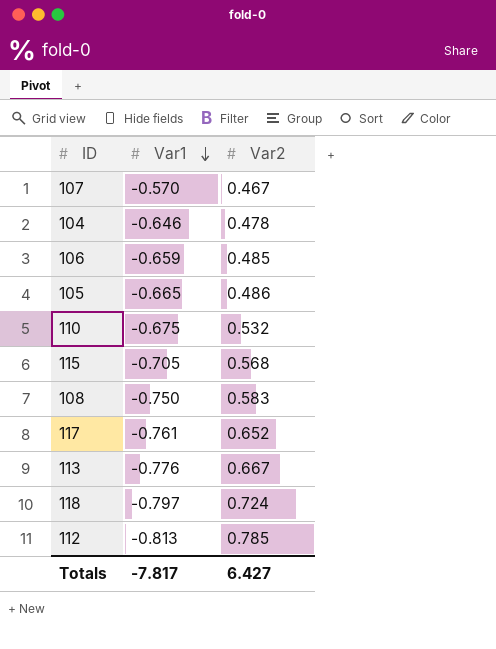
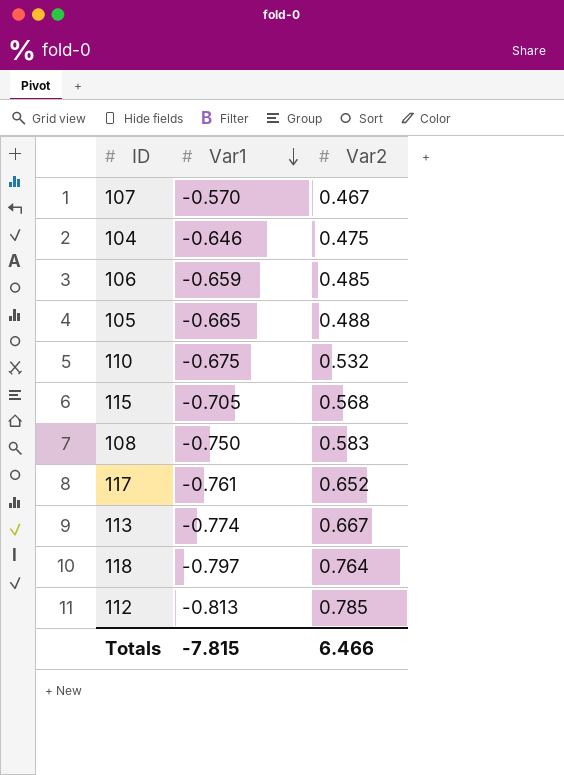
104 | Var2: 0.478 -> 0.475
105 | Var2: 0.486 -> 0.488
113 | Var1: -0.776 -> -0.774
118 | Var2: 0.724 -> 0.764
Totals | Var1: -7.817 -> -7.815
Totals | Var2: 6.427 -> 6.466

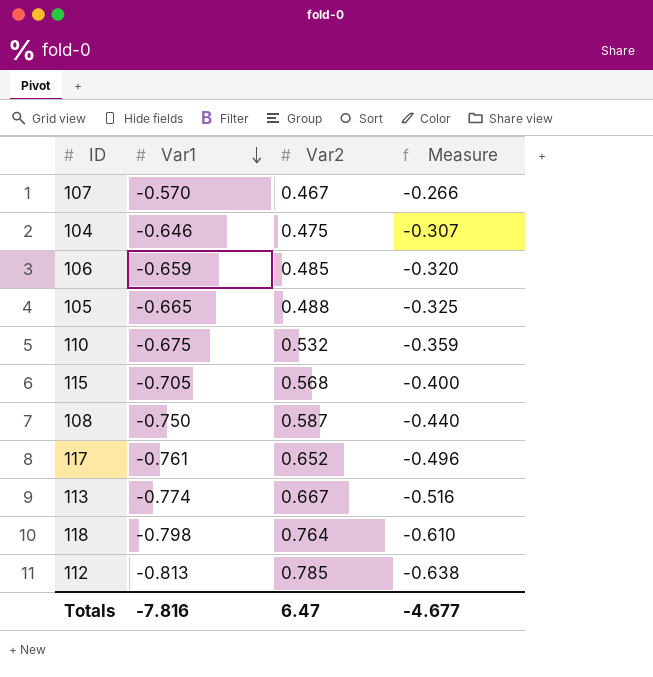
column Measure | formula: none -> [Var1] * [Var2]
108 | Var2: 0.583 -> 0.587
118 | Var1: -0.797 -> -0.798
Totals | Var1: -7.815 -> -7.816
Totals | Var2: 6.466 -> 6.47

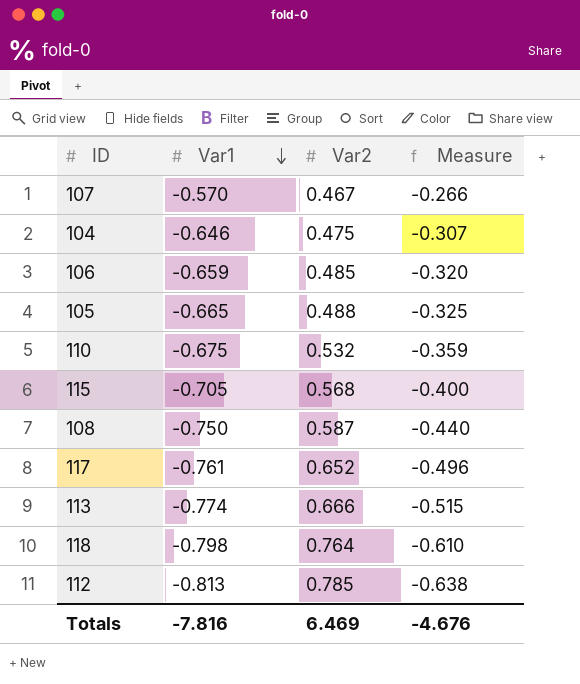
113 | Var2: 0.667 -> 0.666
113 | Measure: -0.516 -> -0.515
Totals | Var2: 6.47 -> 6.469
Totals | Measure: -4.677 -> -4.676

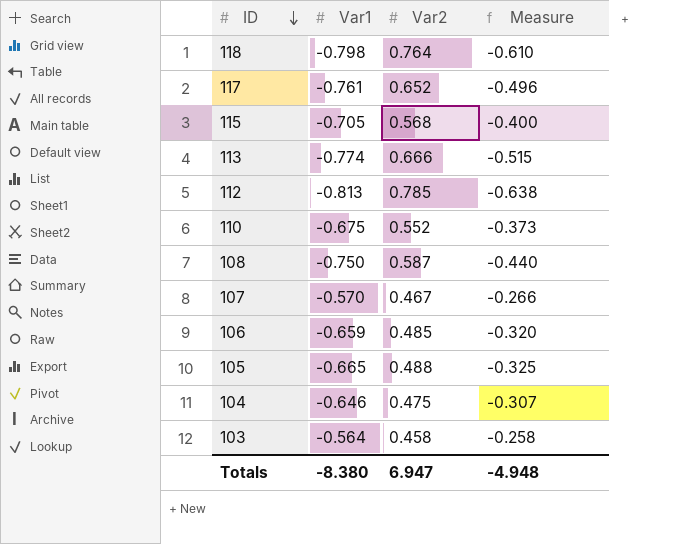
row order: Var1 descending -> ID descending
110 | Var2: 0.532 -> 0.552
110 | Measure: -0.359 -> -0.373
row 103: none -> -0.564 | 0.458 | -0.258
Totals | Var1: -7.816 -> -8.380
Totals | Var2: 6.469 -> 6.947
Totals | Measure: -4.676 -> -4.948

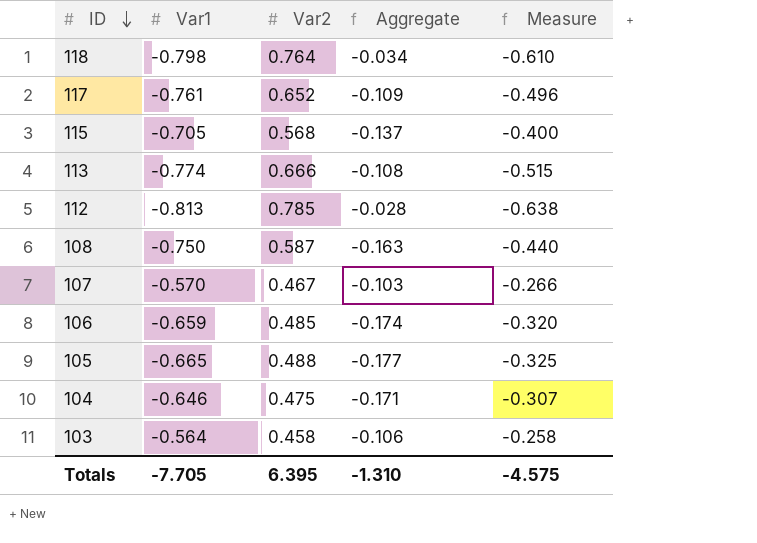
column Aggregate | formula: none -> [Var1] + [Var2]
row 110: -0.675 | 0.552 | -0.373 -> none
Totals | Var1: -8.380 -> -7.705
Totals | Var2: 6.947 -> 6.395
Totals | Measure: -4.948 -> -4.575

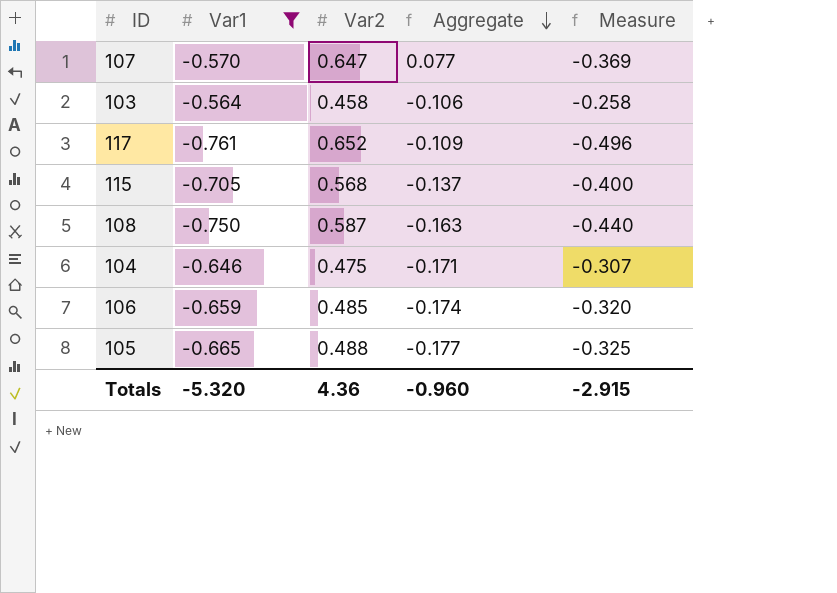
filter: none -> Var1 >= -0.761
row order: ID descending -> Aggregate descending
107 | Var2: 0.467 -> 0.647
107 | Aggregate: -0.103 -> 0.077
107 | Measure: -0.266 -> -0.369
Totals | Var1: -7.705 -> -5.320
Totals | Var2: 6.395 -> 4.36
Totals | Aggregate: -1.310 -> -0.960
Totals | Measure: -4.575 -> -2.915

